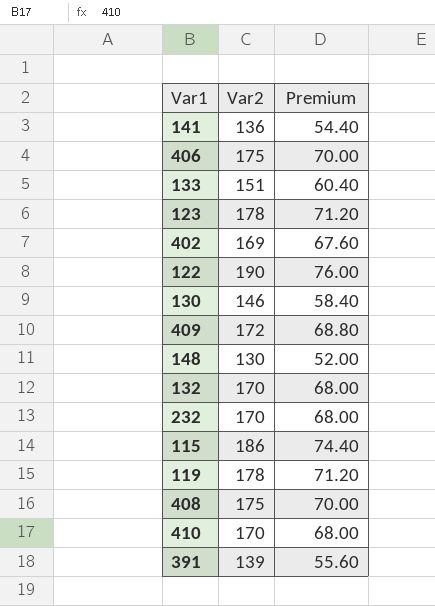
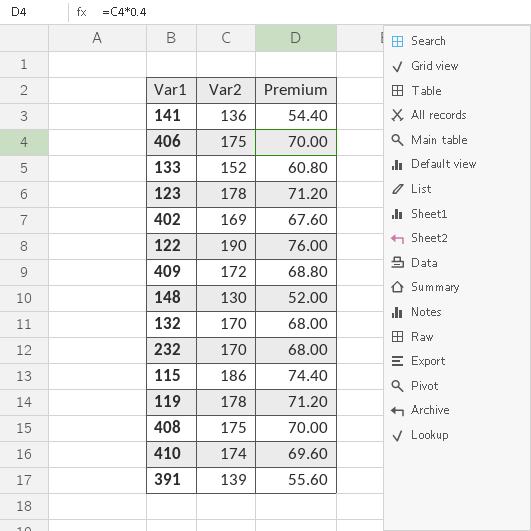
row 130: 146 | 58.40 -> none
133 | Var2: 151 -> 152
133 | Premium: 60.40 -> 60.80
410 | Var2: 170 -> 174
410 | Premium: 68.00 -> 69.60

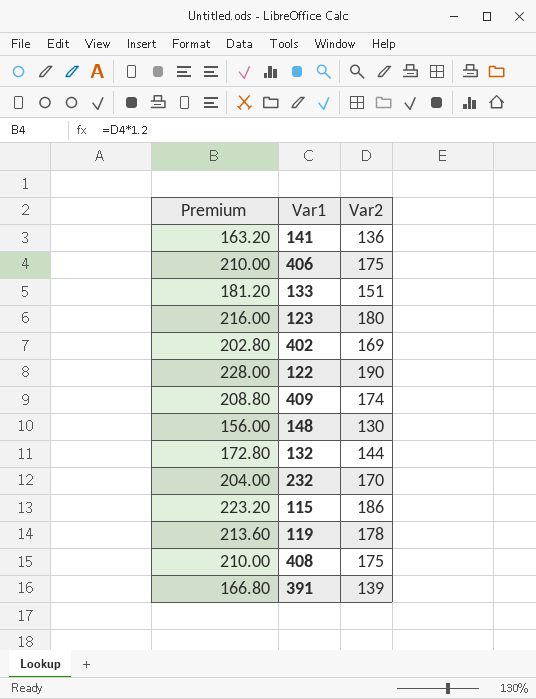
column Premium | formula: [Var2] * 0.4 -> [Var2] * 1.2
column Premium | position: 3 -> 1
row 410: 174 | 69.60 -> none
133 | Var2: 152 -> 151
123 | Var2: 178 -> 180
409 | Var2: 172 -> 174
132 | Var2: 170 -> 144

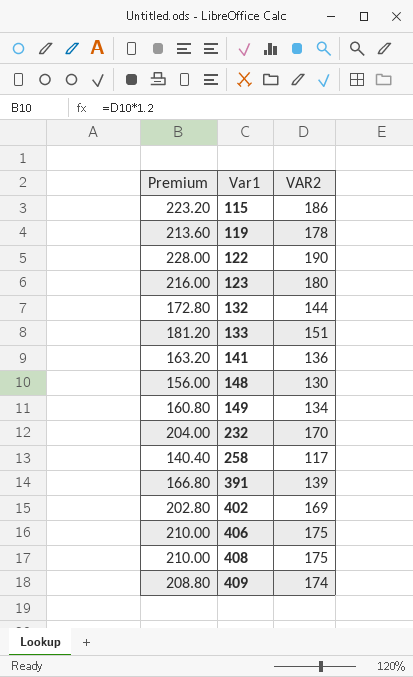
row order: none -> Var1 ascending
column name: Var2 -> VAR2
row 149: none -> 160.80 | 134
row 258: none -> 140.40 | 117

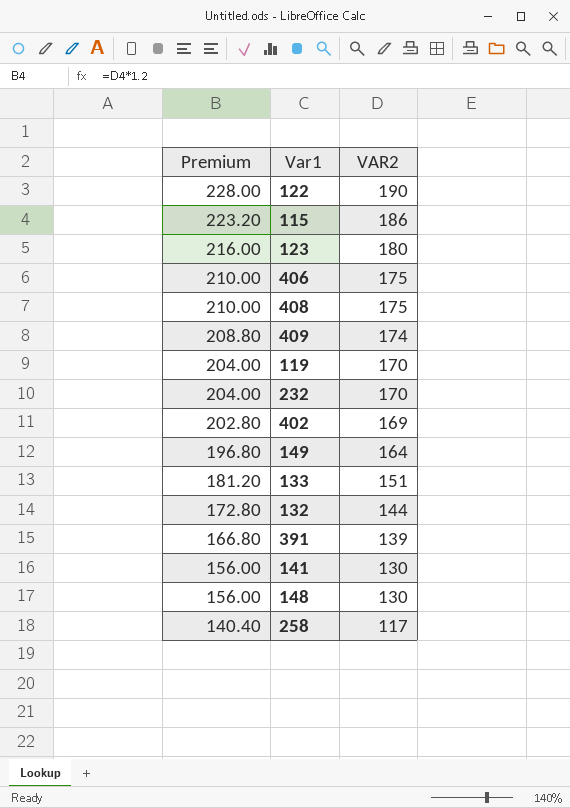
row order: Var1 ascending -> Premium descending
119 | Premium: 213.60 -> 204.00
119 | VAR2: 178 -> 170
149 | Premium: 160.80 -> 196.80
149 | VAR2: 134 -> 164
141 | Premium: 163.20 -> 156.00
141 | VAR2: 136 -> 130

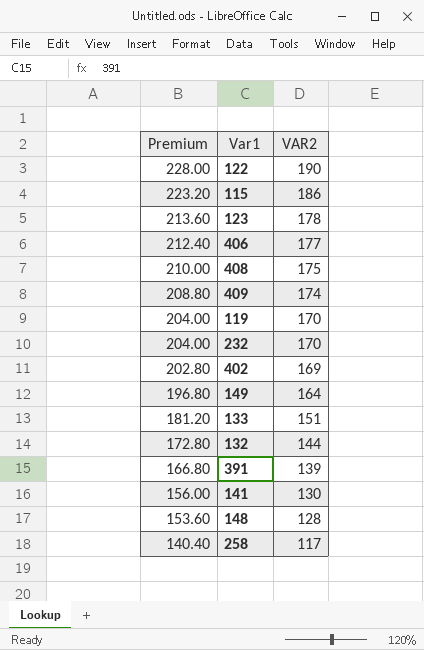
123 | Premium: 216.00 -> 213.60
123 | VAR2: 180 -> 178
406 | Premium: 210.00 -> 212.40
406 | VAR2: 175 -> 177
148 | Premium: 156.00 -> 153.60
148 | VAR2: 130 -> 128

